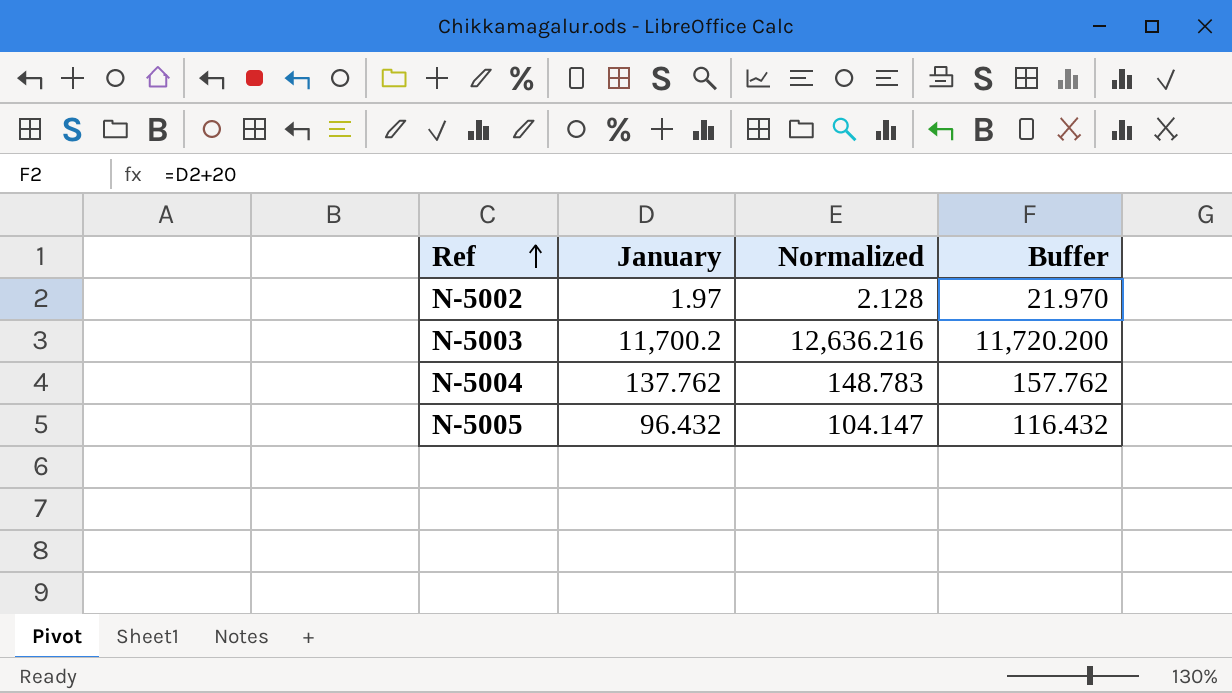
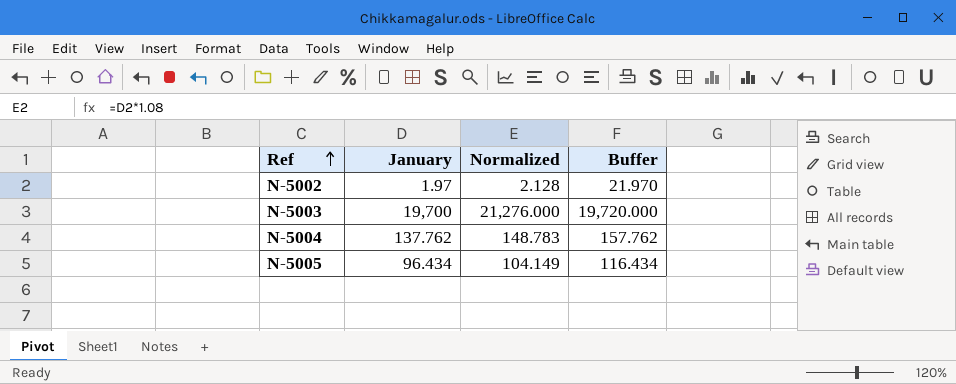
N-5003 | January: 11,700.2 -> 19,700
N-5003 | Normalized: 12,636.216 -> 21,276.000
N-5003 | Buffer: 11,720.200 -> 19,720.000
N-5005 | January: 96.432 -> 96.434
N-5005 | Normalized: 104.147 -> 104.149
N-5005 | Buffer: 116.432 -> 116.434

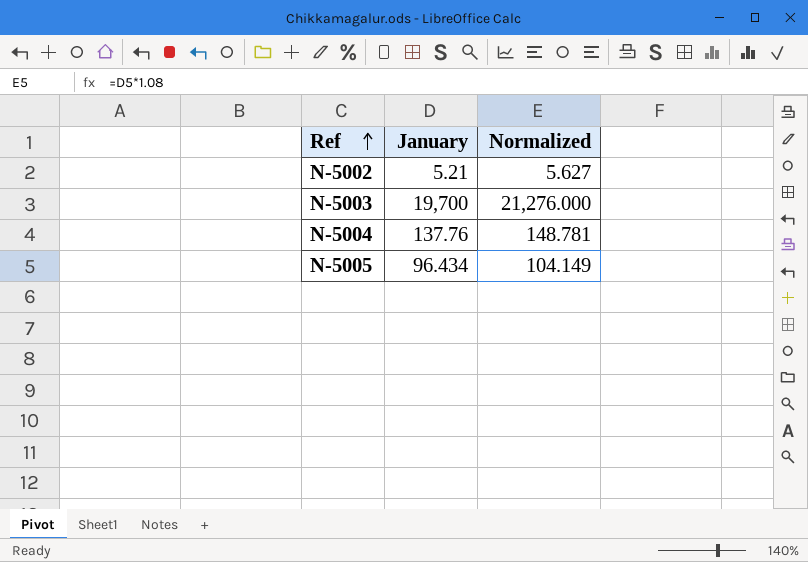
column Buffer | formula: [January] + 20 -> none
N-5002 | January: 1.97 -> 5.21
N-5002 | Normalized: 2.128 -> 5.627
N-5004 | January: 137.762 -> 137.76
N-5004 | Normalized: 148.783 -> 148.781

